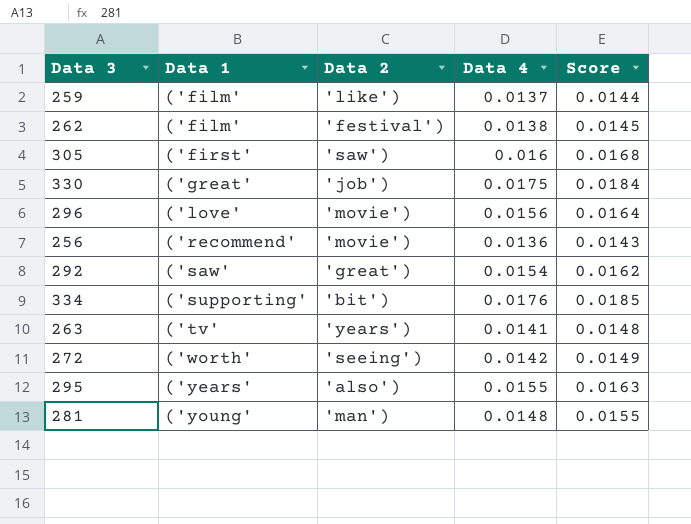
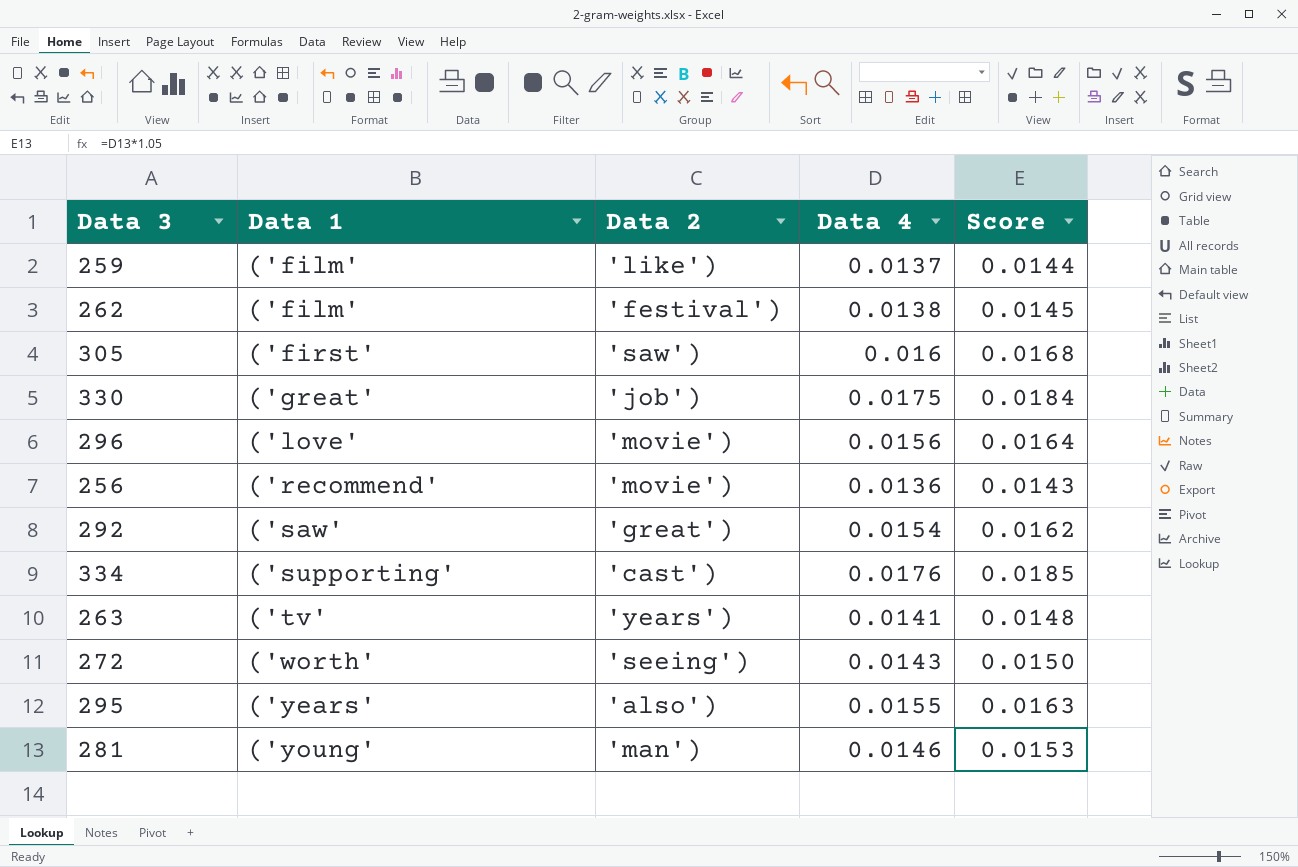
334 | Data 2: 'bit') -> 'cast')
272 | Data 4: 0.0142 -> 0.0143
272 | Score: 0.0149 -> 0.0150
281 | Data 4: 0.0148 -> 0.0146
281 | Score: 0.0155 -> 0.0153

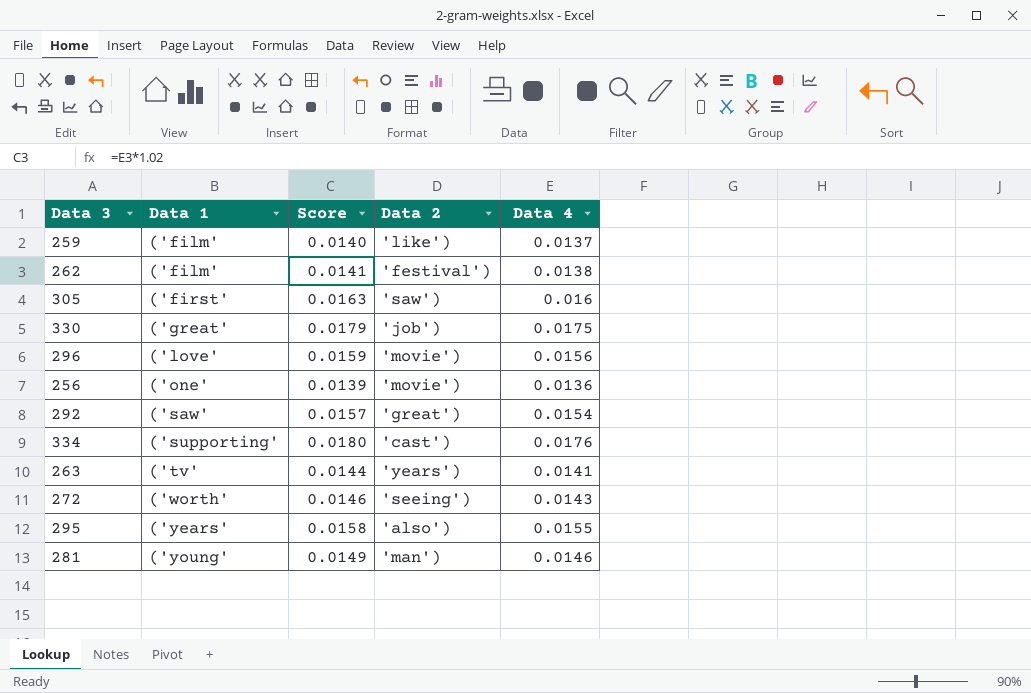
column Score | formula: [Data 4] * 1.05 -> [Data 4] * 1.02
column Score | position: 5 -> 3
256 | Data 1: ('recommend' -> ('one'

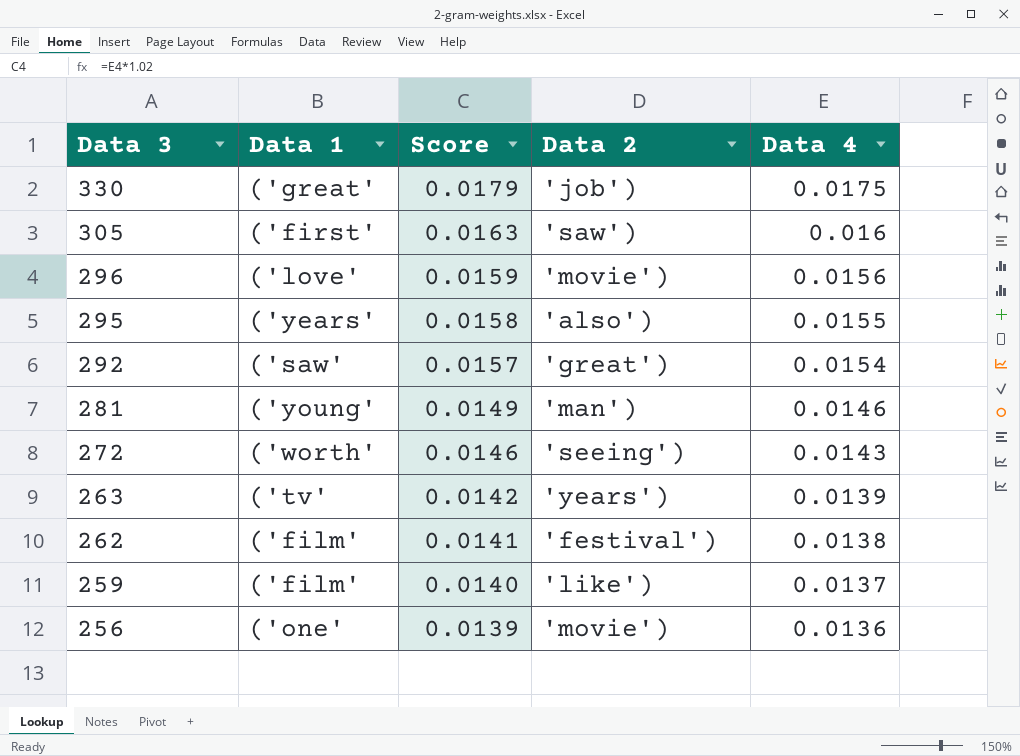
row order: Data 1 ascending -> Data 3 descending
row 334: ('supporting' | 0.0180 | 'cast') | 0.0176 -> none
263 | Score: 0.0144 -> 0.0142
263 | Data 4: 0.0141 -> 0.0139

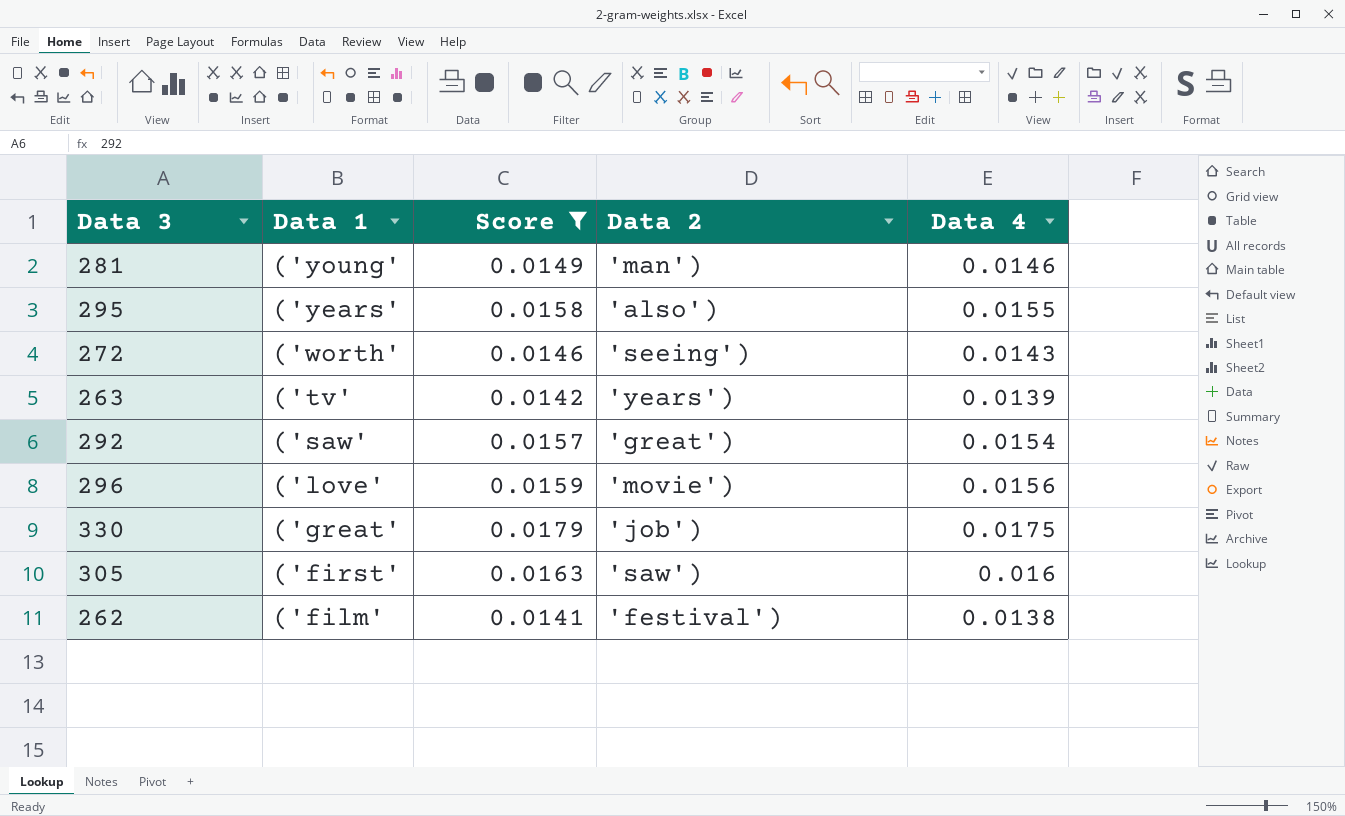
filter: none -> Score >= 0.0141
row order: Data 3 descending -> Data 1 descending

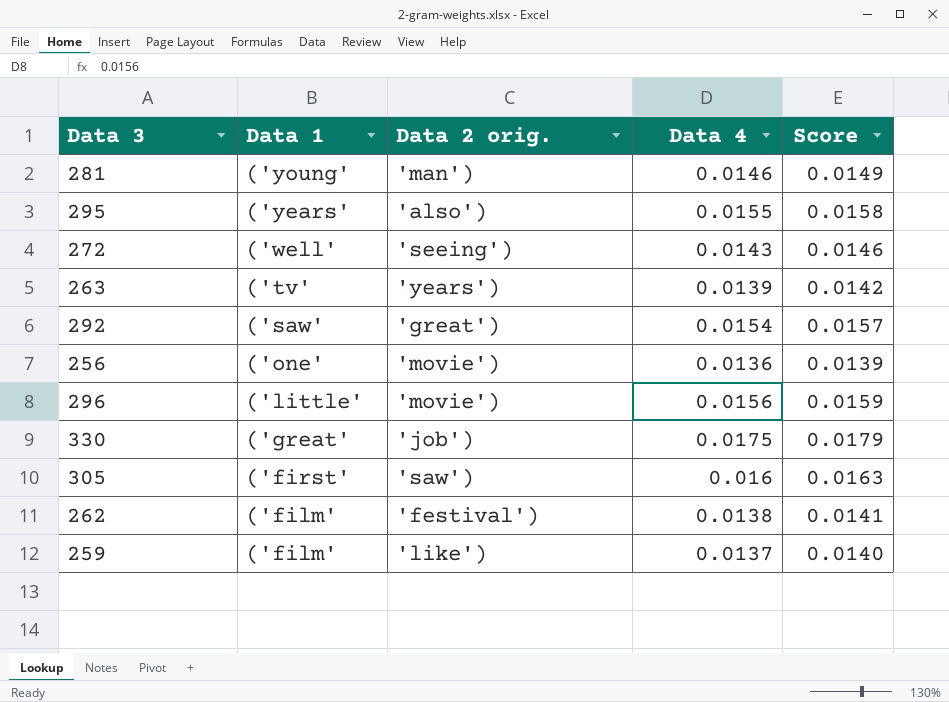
filter: Score >= 0.0141 -> none
column name: Data 2 -> Data 2 orig.
column Score | position: 3 -> 5
272 | Data 1: ('worth' -> ('well'
296 | Data 1: ('love' -> ('little'

